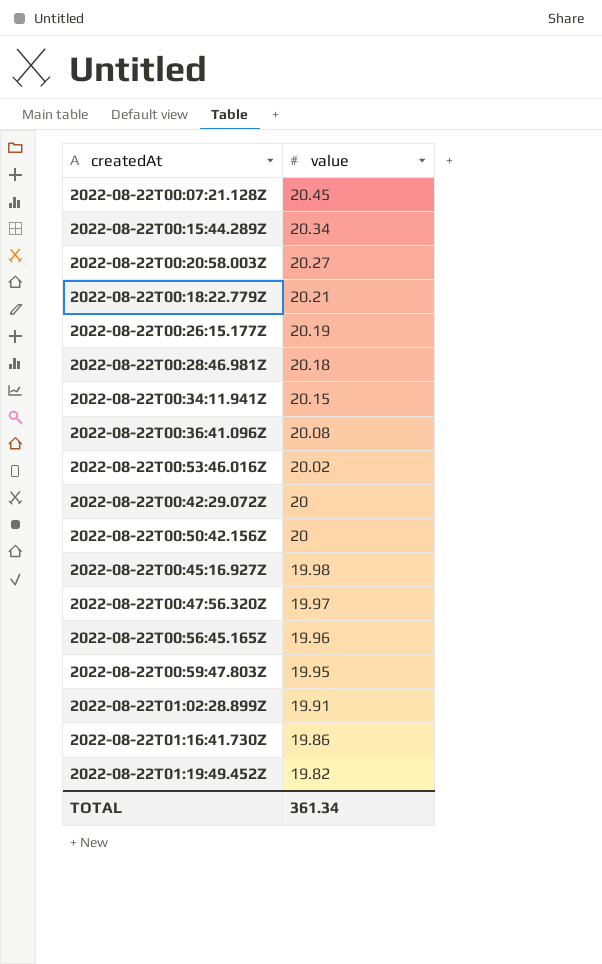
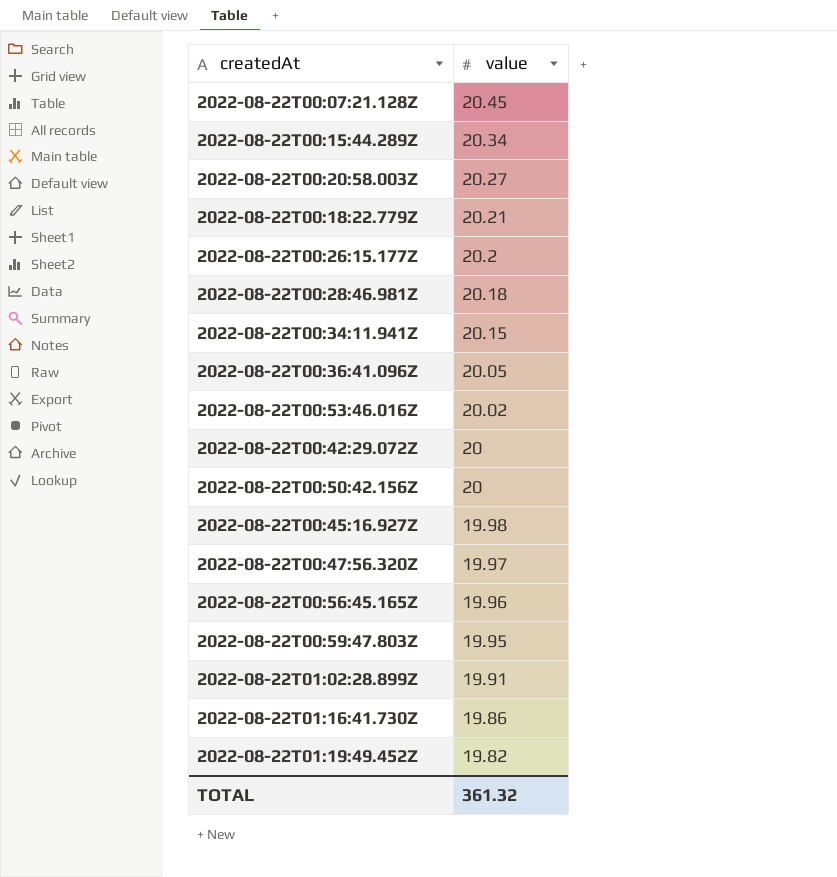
2022-08-22T00:26:15.177Z | value: 20.19 -> 20.2
2022-08-22T00:36:41.096Z | value: 20.08 -> 20.05
TOTAL | value: 361.34 -> 361.32

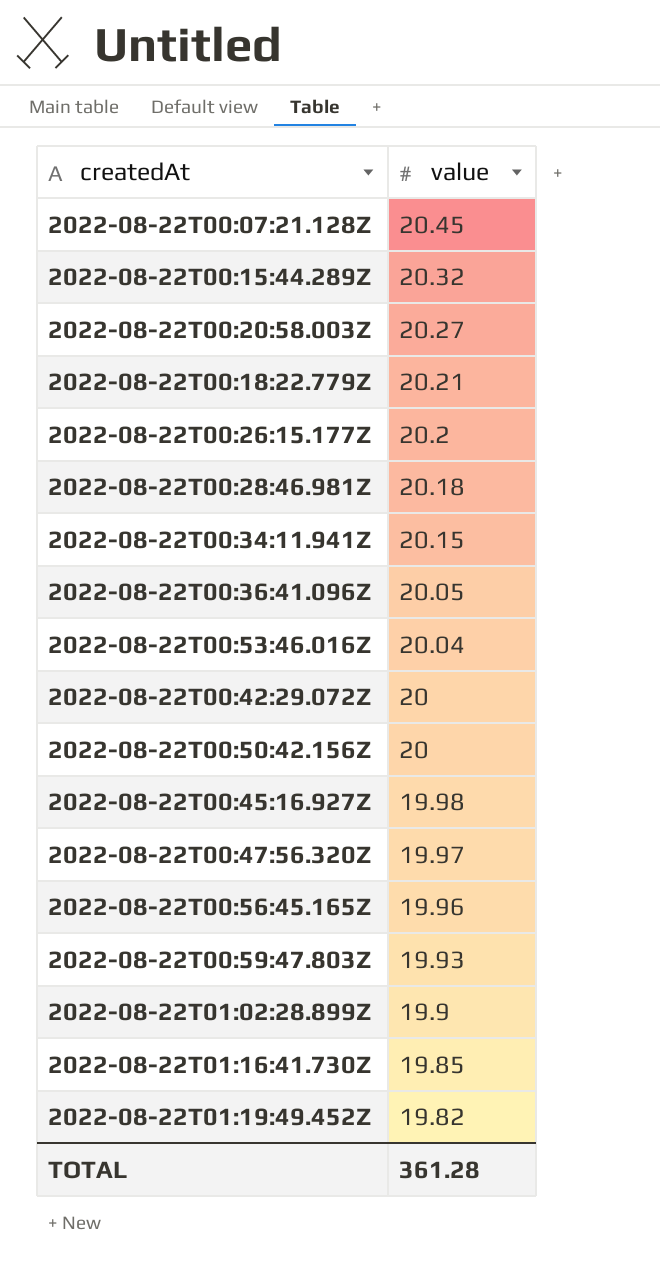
2022-08-22T00:15:44.289Z | value: 20.34 -> 20.32
2022-08-22T00:53:46.016Z | value: 20.02 -> 20.04
2022-08-22T00:59:47.803Z | value: 19.95 -> 19.93
2022-08-22T01:02:28.899Z | value: 19.91 -> 19.9
2022-08-22T01:16:41.730Z | value: 19.86 -> 19.85
TOTAL | value: 361.32 -> 361.28

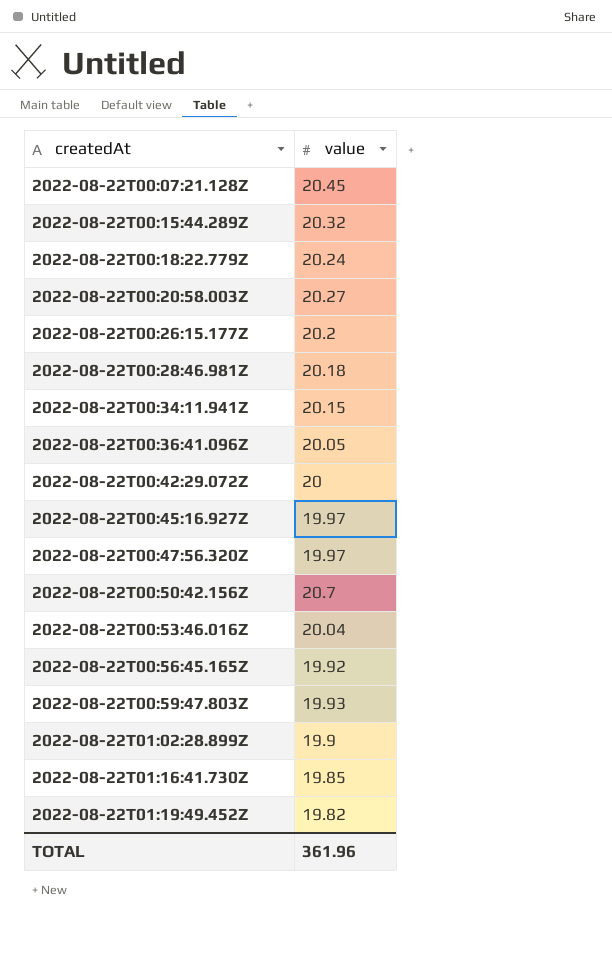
row order: value descending -> createdAt ascending
2022-08-22T00:18:22.779Z | value: 20.21 -> 20.24
2022-08-22T00:45:16.927Z | value: 19.98 -> 19.97
2022-08-22T00:50:42.156Z | value: 20 -> 20.7
2022-08-22T00:56:45.165Z | value: 19.96 -> 19.92
TOTAL | value: 361.28 -> 361.96

